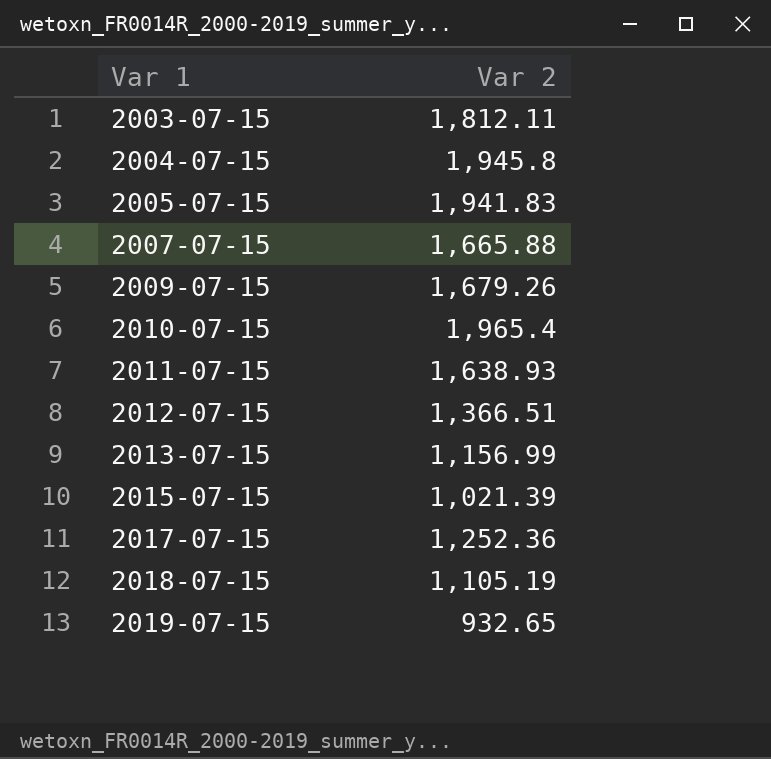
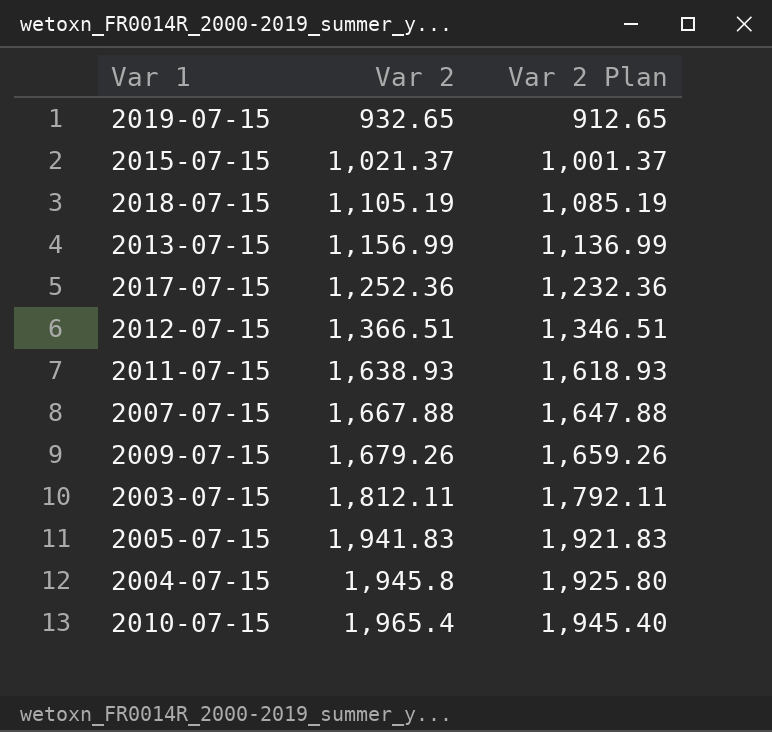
row order: Var 1 ascending -> Var 2 ascending
column Var 2 Plan | formula: none -> [Var 2] - 20
2015-07-15 | Var 2: 1,021.39 -> 1,021.37
2007-07-15 | Var 2: 1,665.88 -> 1,667.88

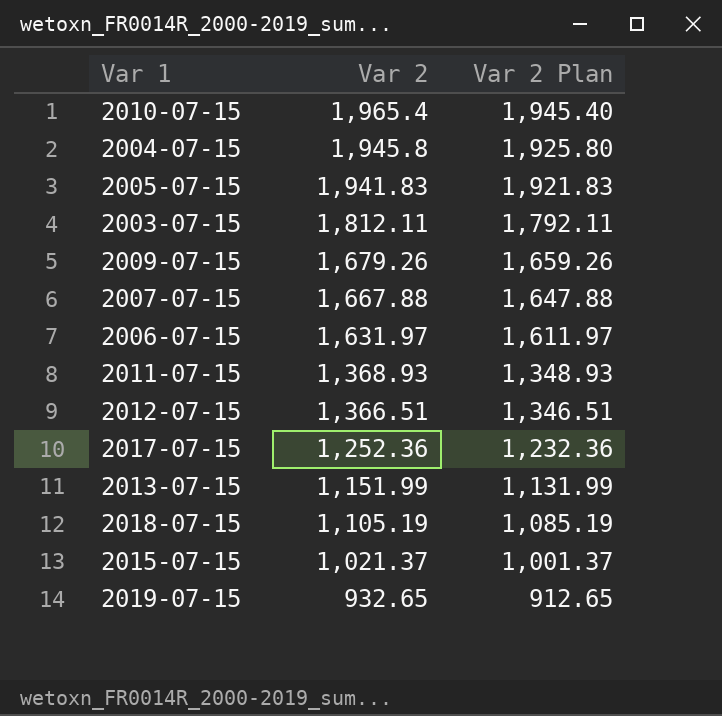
row order: Var 2 ascending -> Var 2 descending
row 2006-07-15: none -> 1,631.97 | 1,611.97
2011-07-15 | Var 2: 1,638.93 -> 1,368.93
2011-07-15 | Var 2 Plan: 1,618.93 -> 1,348.93
2013-07-15 | Var 2: 1,156.99 -> 1,151.99
2013-07-15 | Var 2 Plan: 1,136.99 -> 1,131.99

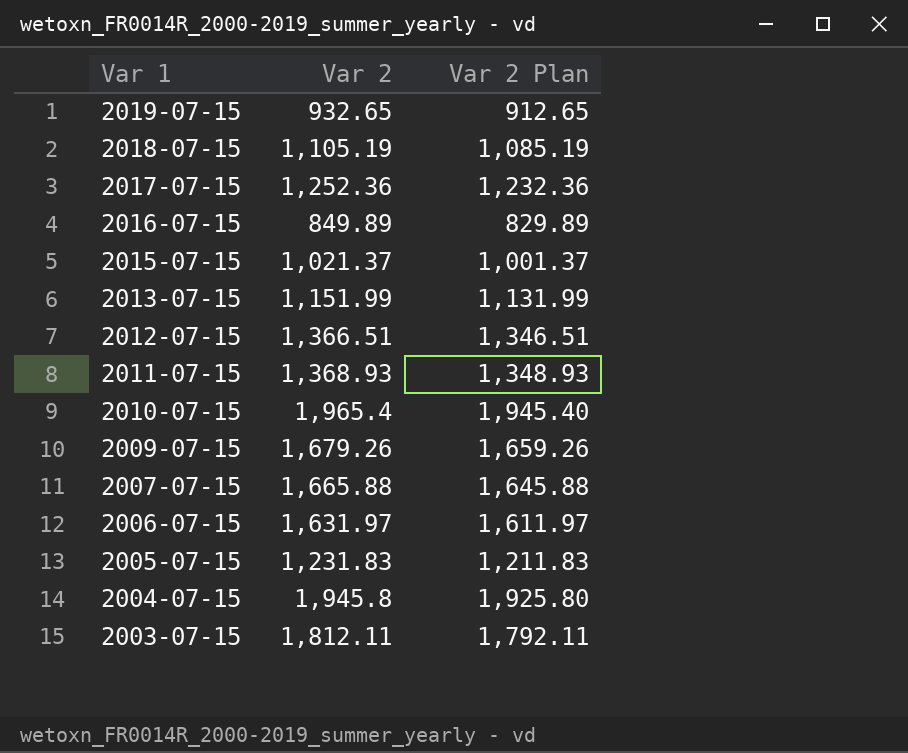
row order: Var 2 descending -> Var 1 descending
row 2016-07-15: none -> 849.89 | 829.89
2007-07-15 | Var 2: 1,667.88 -> 1,665.88
2007-07-15 | Var 2 Plan: 1,647.88 -> 1,645.88
2005-07-15 | Var 2: 1,941.83 -> 1,231.83
2005-07-15 | Var 2 Plan: 1,921.83 -> 1,211.83

